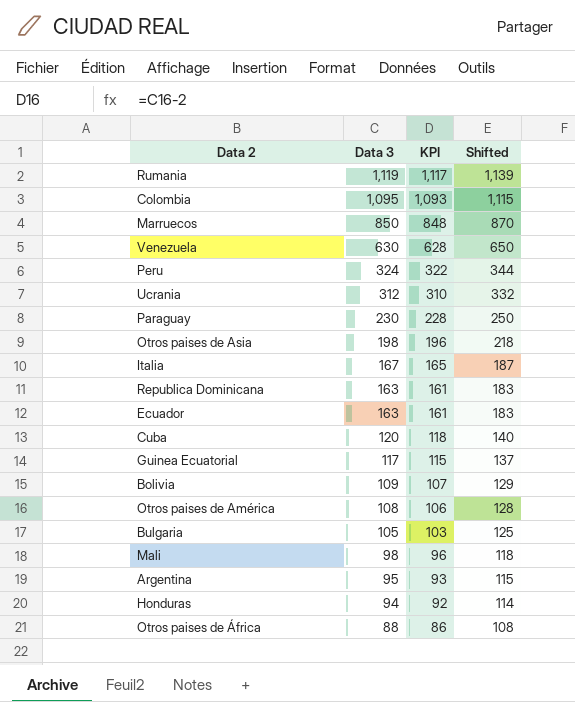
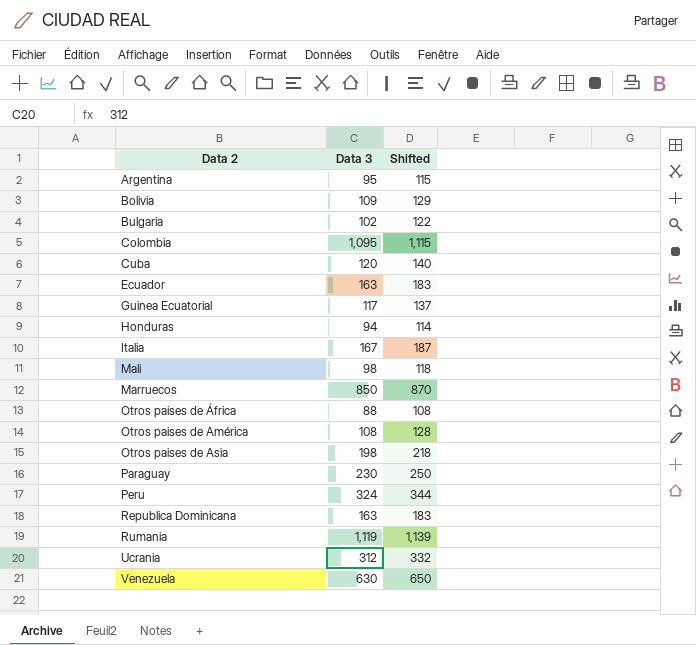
row order: Data 3 descending -> Data 2 ascending
column KPI | formula: [Data 3] - 2 -> none
Bulgaria | Data 3: 105 -> 102
Bulgaria | Shifted: 125 -> 122

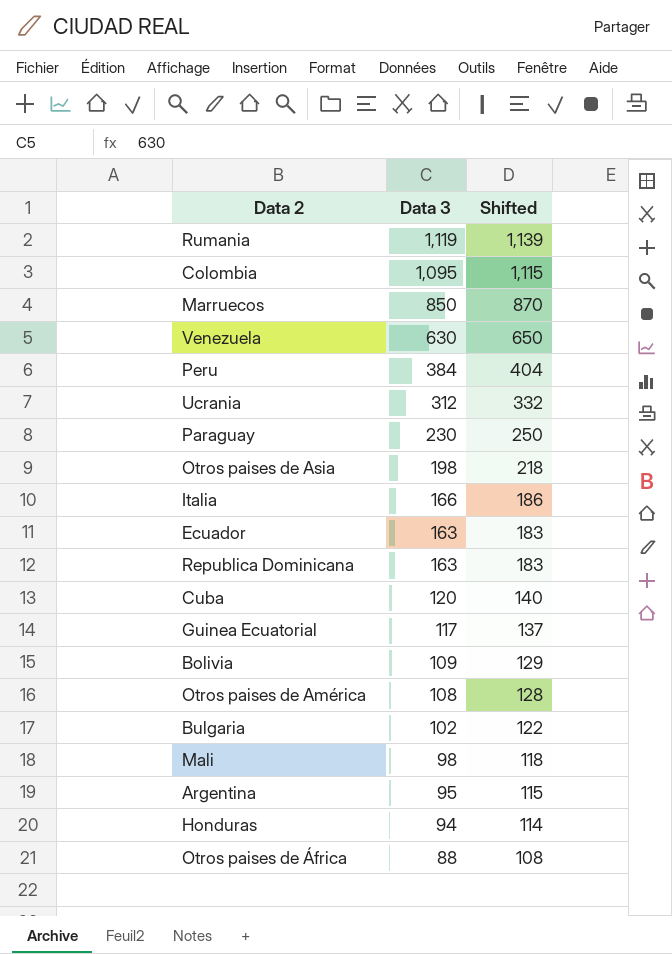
row order: Data 2 ascending -> Data 3 descending
Peru | Data 3: 324 -> 384
Peru | Shifted: 344 -> 404
Italia | Data 3: 167 -> 166
Italia | Shifted: 187 -> 186

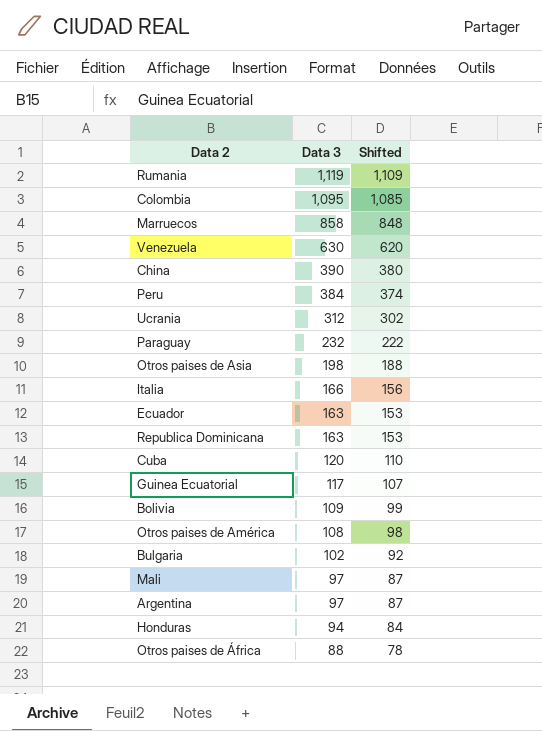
column Shifted | formula: [Data 3] + 20 -> [Data 3] - 10
Marruecos | Data 3: 850 -> 858
row China: none -> 390 | 380
Paraguay | Data 3: 230 -> 232
Mali | Data 3: 98 -> 97
Argentina | Data 3: 95 -> 97

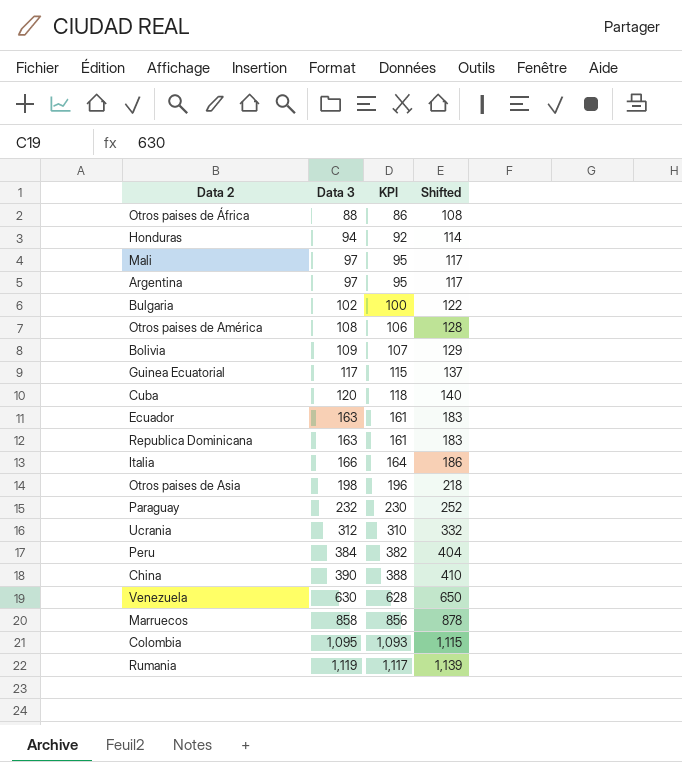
row order: Data 3 descending -> Data 3 ascending
column KPI | formula: none -> [Data 3] - 2
column Shifted | formula: [Data 3] - 10 -> [Data 3] + 20

